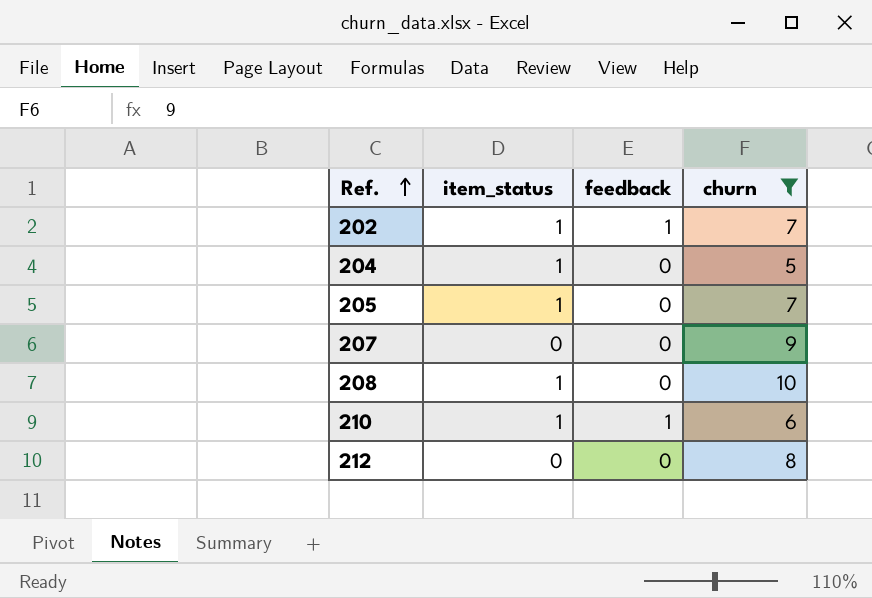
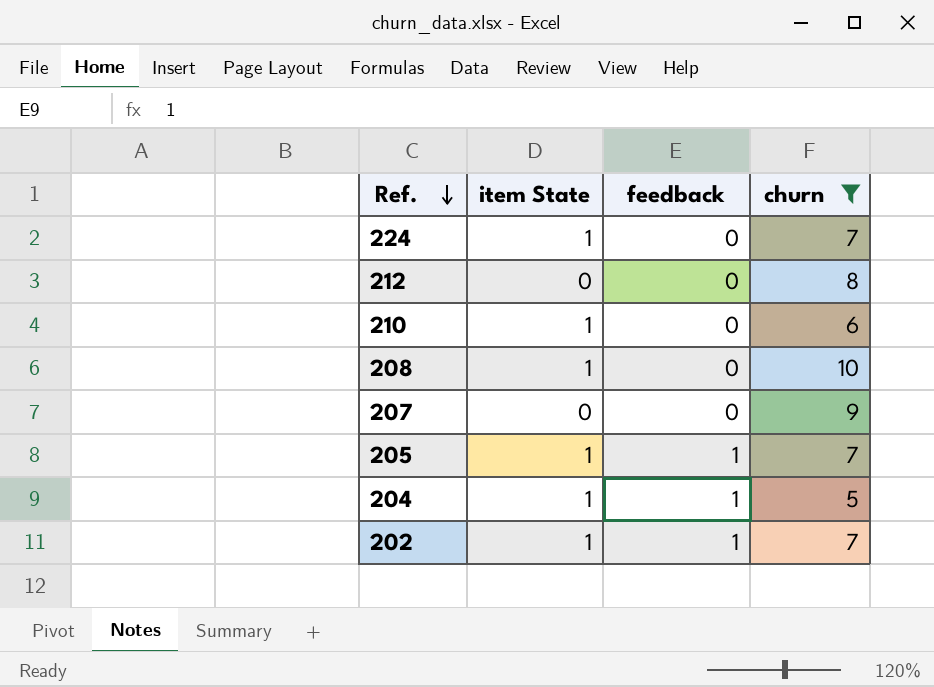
row order: Ref. ascending -> Ref. descending
column name: item_status -> item State
row 224: none -> 1 | 0 | 7
210 | feedback: 1 -> 0
205 | feedback: 0 -> 1
204 | feedback: 0 -> 1

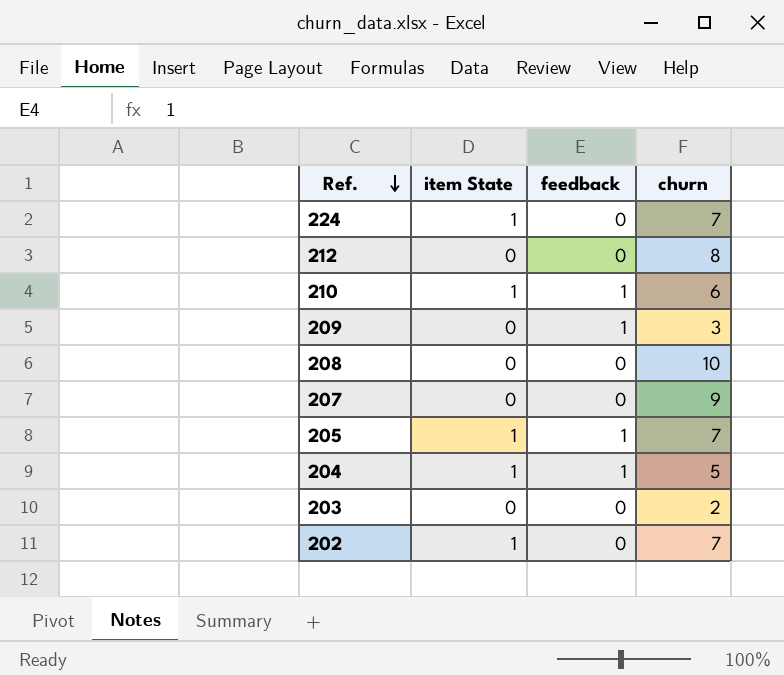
filter: churn >= 5 -> none
210 | feedback: 0 -> 1
208 | item State: 1 -> 0
202 | feedback: 1 -> 0

